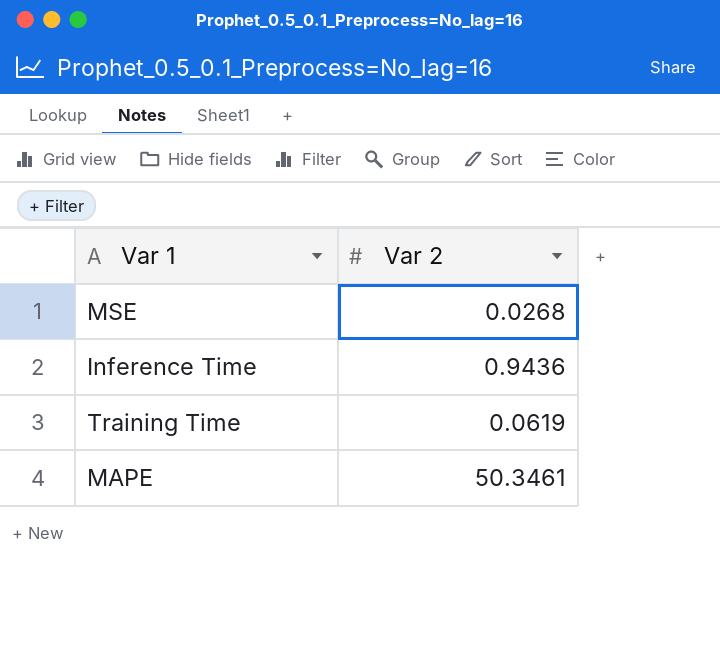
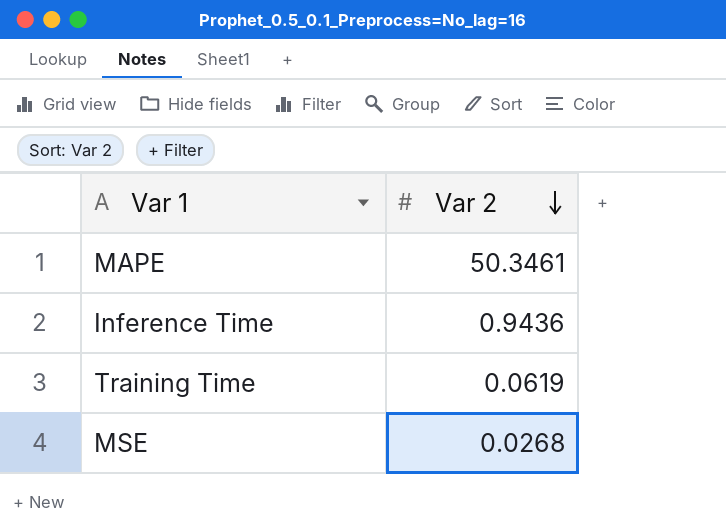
row order: none -> Var 2 descending

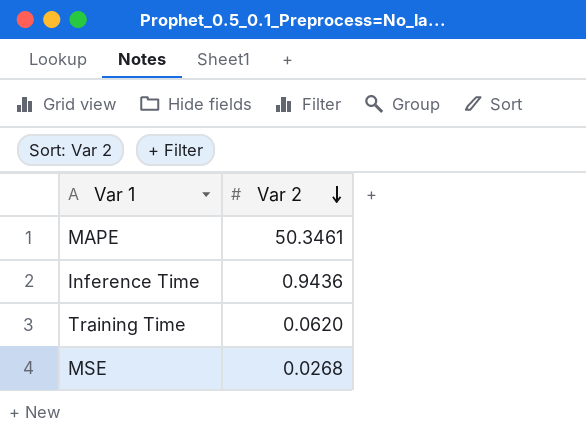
Training Time | Var 2: 0.0619 -> 0.0620

